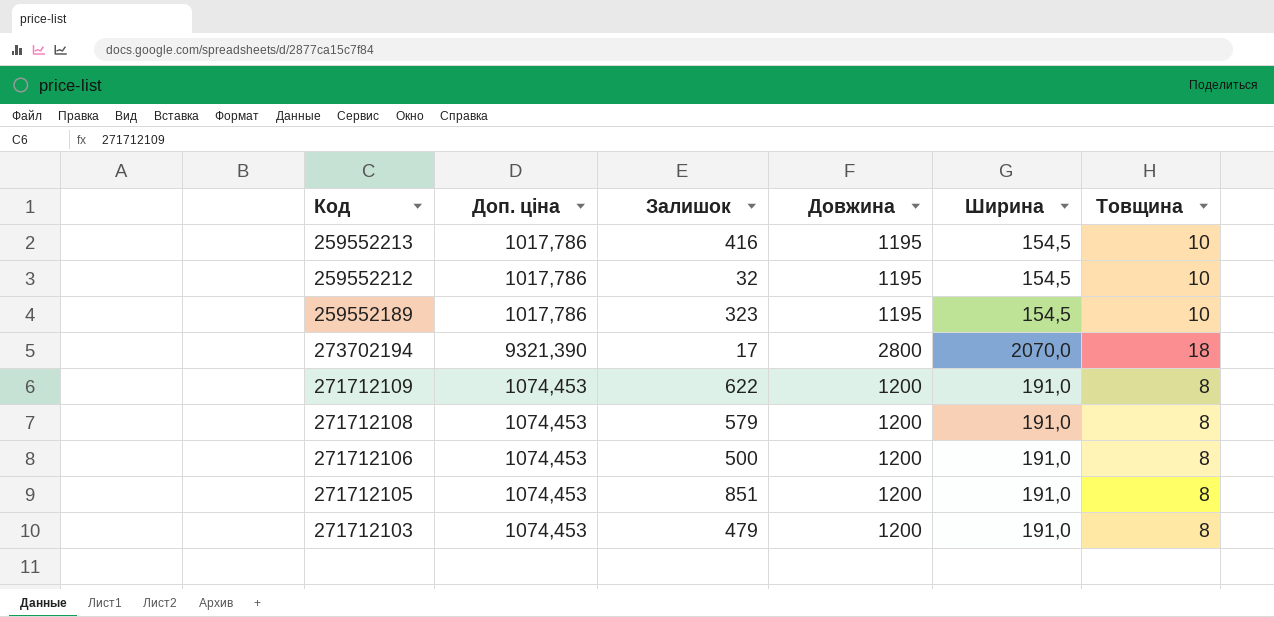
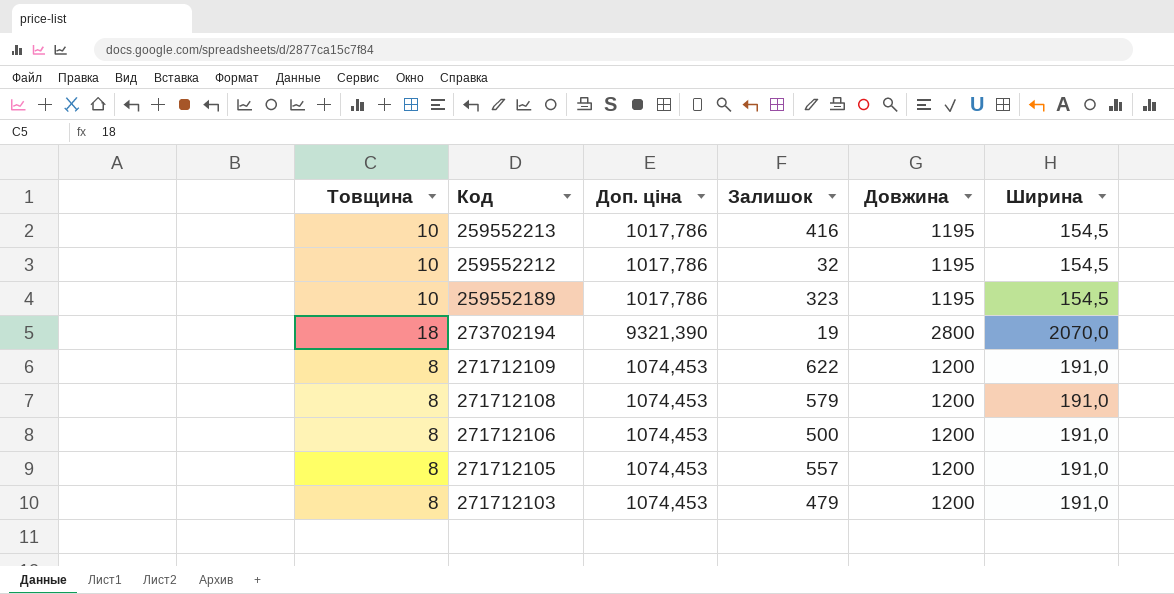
column Товщина | position: 6 -> 1
273702194 | Залишок: 17 -> 19
271712105 | Залишок: 851 -> 557

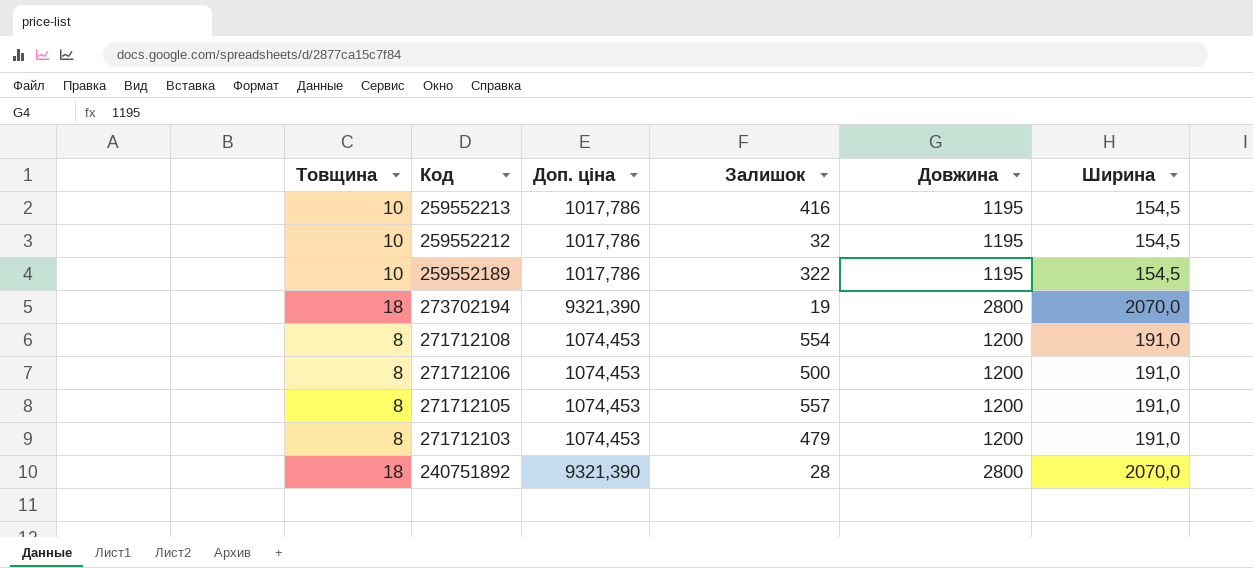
row 271712109: 8 | 1074,453 | 622 | 1200 | 191,0 -> none
259552189 | Залишок: 323 -> 322
271712108 | Залишок: 579 -> 554
row 240751892: none -> 18 | 9321,390 | 28 | 2800 | 2070,0

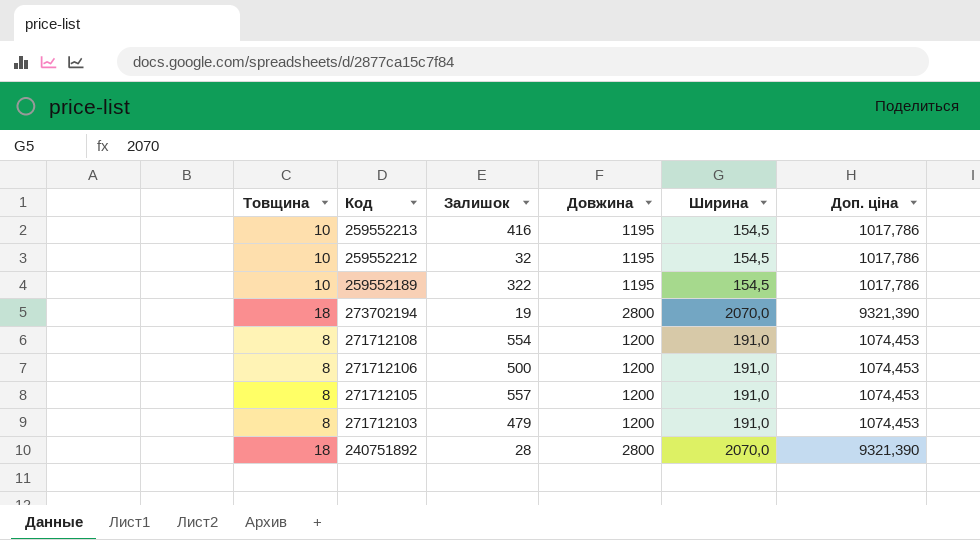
column Доп. ціна | position: 3 -> 6

